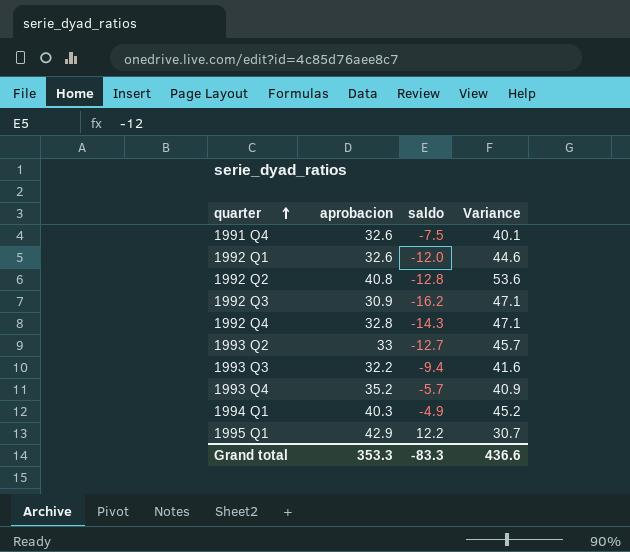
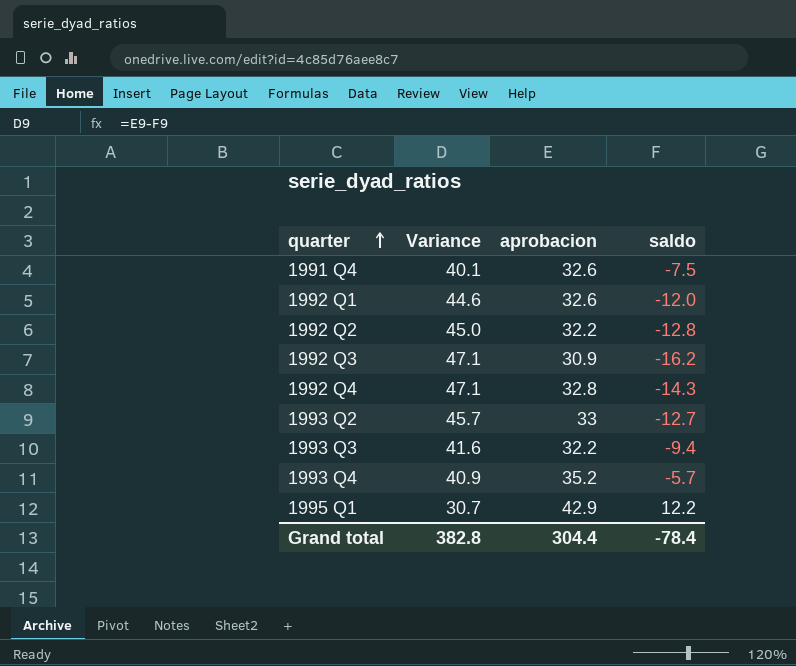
column Variance | position: 4 -> 2
row 1994 Q1: 40.3 | -4.9 | 45.2 -> none
1992 Q2 | Variance: 53.6 -> 45.0
1992 Q2 | aprobacion: 40.8 -> 32.2
Grand total | Variance: 436.6 -> 382.8
Grand total | aprobacion: 353.3 -> 304.4
Grand total | saldo: -83.3 -> -78.4

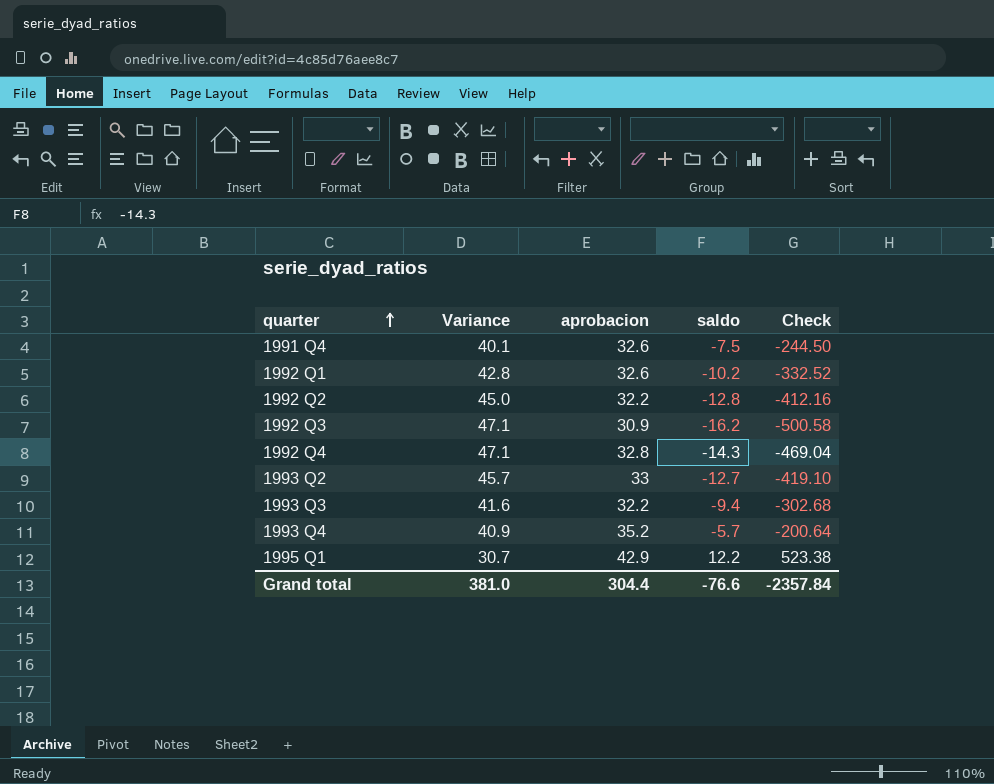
column Check | formula: none -> [aprobacion] * [saldo]
1992 Q1 | Variance: 44.6 -> 42.8
1992 Q1 | saldo: -12.0 -> -10.2
Grand total | Variance: 382.8 -> 381.0
Grand total | saldo: -78.4 -> -76.6

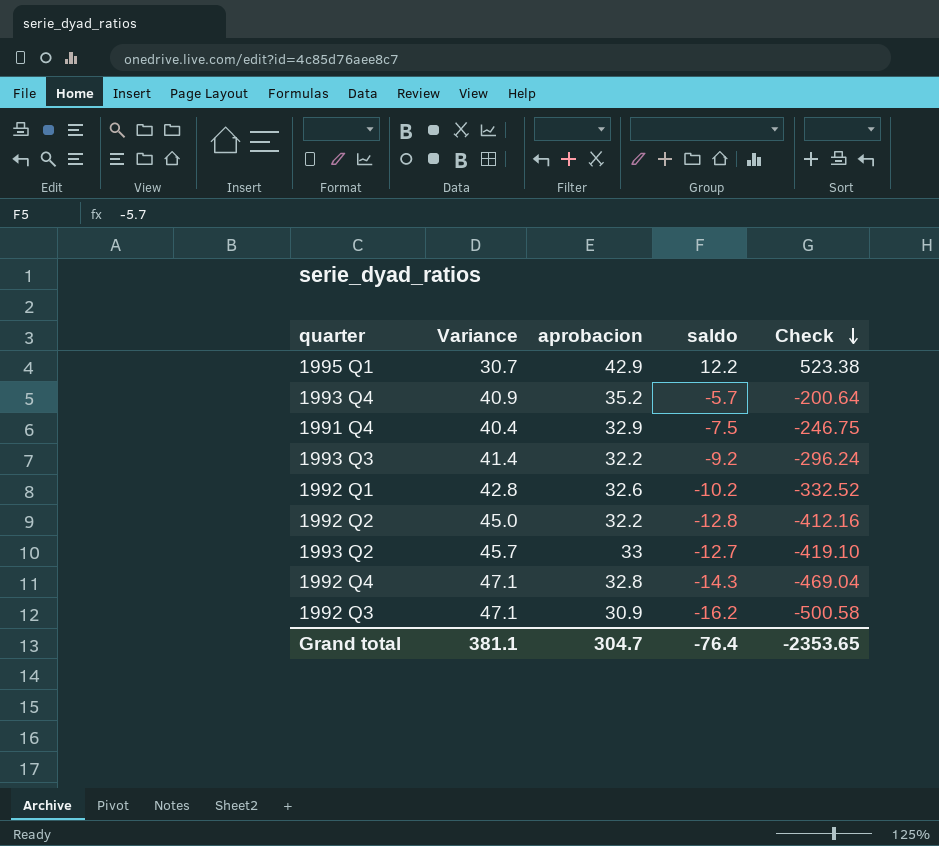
row order: quarter ascending -> Check descending
1991 Q4 | Variance: 40.1 -> 40.4
1991 Q4 | aprobacion: 32.6 -> 32.9
1991 Q4 | Check: -244.50 -> -246.75
1993 Q3 | Variance: 41.6 -> 41.4
1993 Q3 | saldo: -9.4 -> -9.2
1993 Q3 | Check: -302.68 -> -296.24
Grand total | Variance: 381.0 -> 381.1
Grand total | aprobacion: 304.4 -> 304.7
Grand total | saldo: -76.6 -> -76.4
Grand total | Check: -2357.84 -> -2353.65

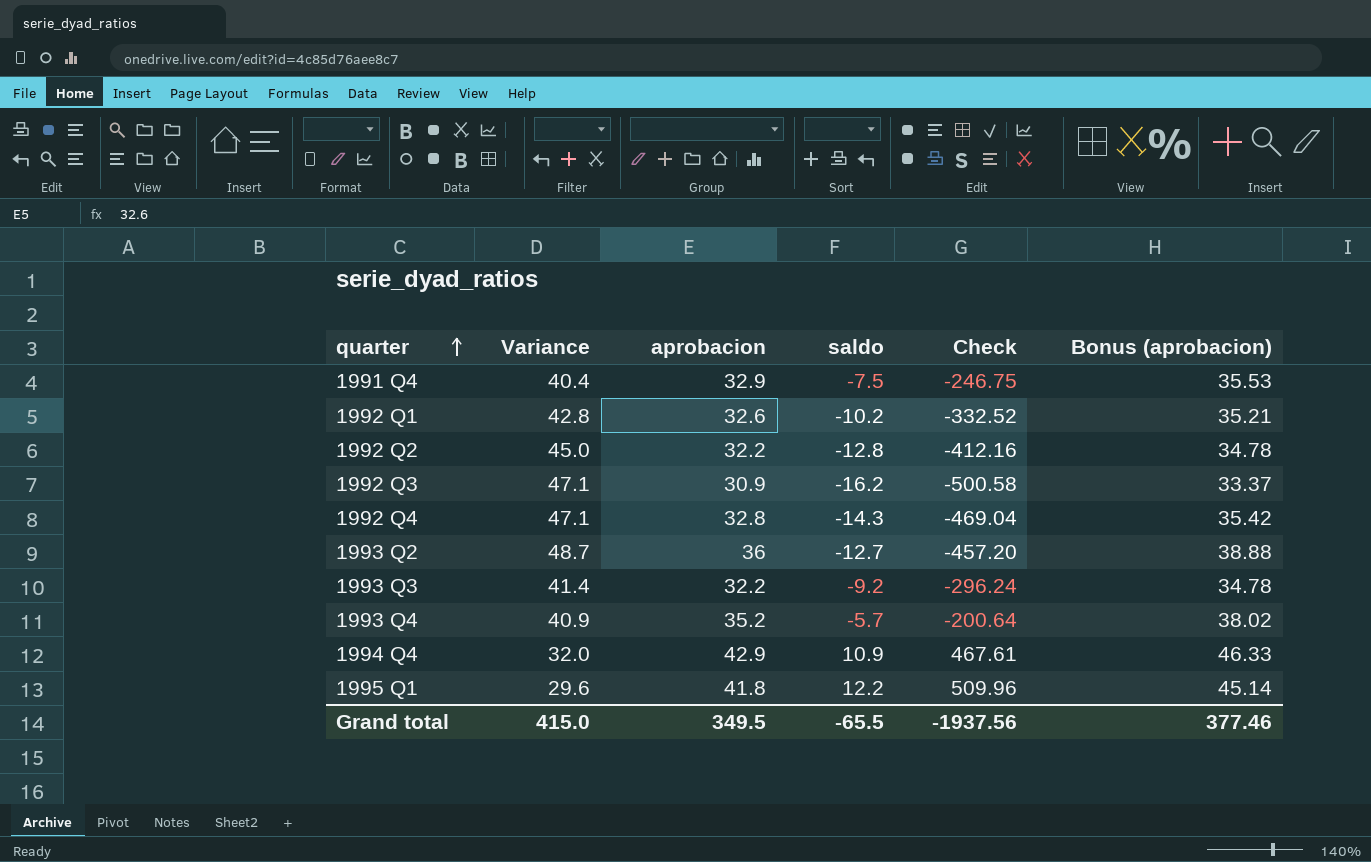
row order: Check descending -> quarter ascending
column Bonus (aprobacion) | formula: none -> [aprobacion] * 1.08
1993 Q2 | Variance: 45.7 -> 48.7
1993 Q2 | aprobacion: 33 -> 36
1993 Q2 | Check: -419.10 -> -457.20
row 1994 Q4: none -> 32.0 | 42.9 | 10.9 | 467.61 | 46.33
1995 Q1 | Variance: 30.7 -> 29.6
1995 Q1 | aprobacion: 42.9 -> 41.8
1995 Q1 | Check: 523.38 -> 509.96
Grand total | Variance: 381.1 -> 415.0
Grand total | aprobacion: 304.7 -> 349.5
Grand total | saldo: -76.4 -> -65.5
Grand total | Check: -2353.65 -> -1937.56

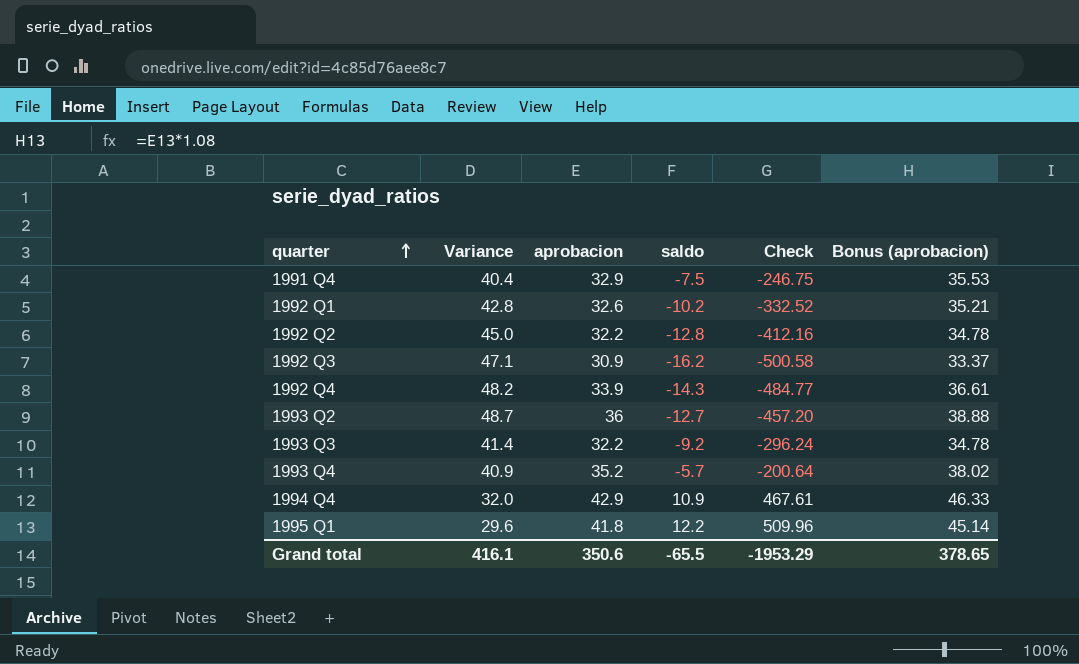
1992 Q4 | Variance: 47.1 -> 48.2
1992 Q4 | aprobacion: 32.8 -> 33.9
1992 Q4 | Check: -469.04 -> -484.77
1992 Q4 | Bonus (aprobacion): 35.42 -> 36.61
Grand total | Variance: 415.0 -> 416.1
Grand total | aprobacion: 349.5 -> 350.6
Grand total | Check: -1937.56 -> -1953.29
Grand total | Bonus (aprobacion): 377.46 -> 378.65

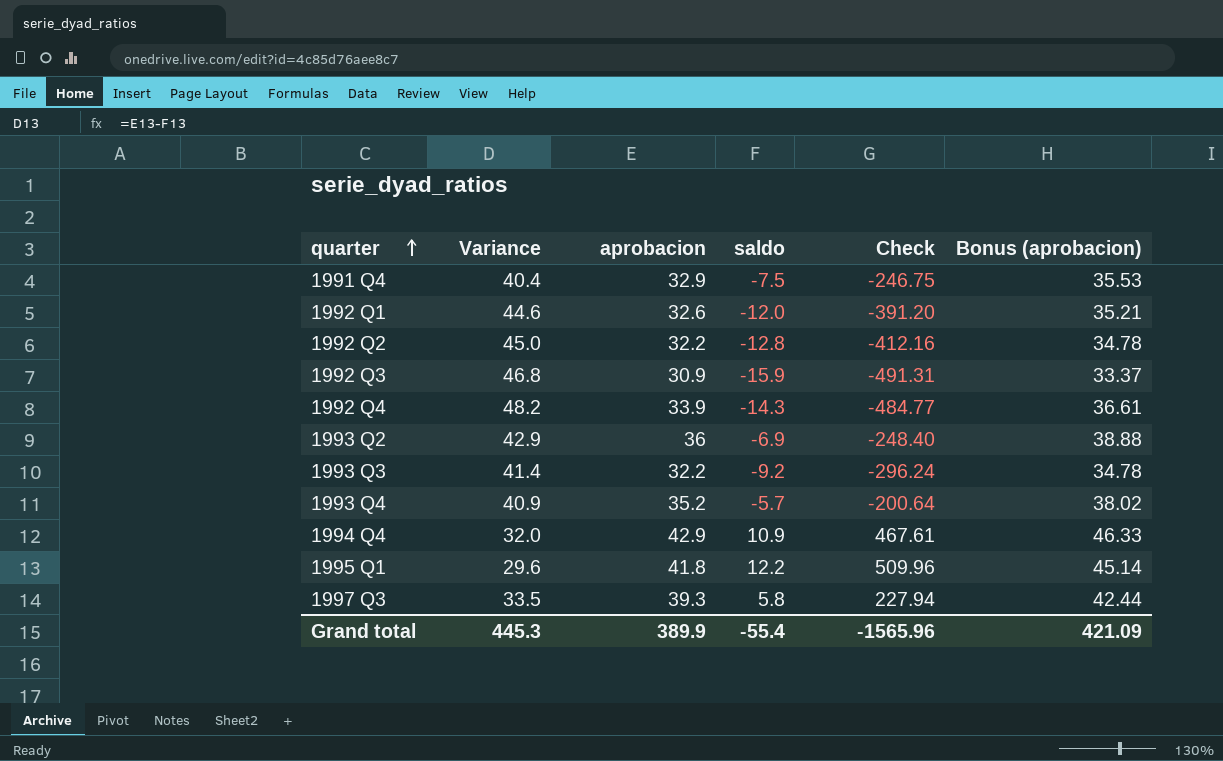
1992 Q1 | Variance: 42.8 -> 44.6
1992 Q1 | saldo: -10.2 -> -12.0
1992 Q1 | Check: -332.52 -> -391.20
1992 Q3 | Variance: 47.1 -> 46.8
1992 Q3 | saldo: -16.2 -> -15.9
1992 Q3 | Check: -500.58 -> -491.31
1993 Q2 | Variance: 48.7 -> 42.9
1993 Q2 | saldo: -12.7 -> -6.9
1993 Q2 | Check: -457.20 -> -248.40
row 1997 Q3: none -> 33.5 | 39.3 | 5.8 | 227.94 | 42.44
Grand total | Variance: 416.1 -> 445.3
Grand total | aprobacion: 350.6 -> 389.9
Grand total | saldo: -65.5 -> -55.4
Grand total | Check: -1953.29 -> -1565.96
Grand total | Bonus (aprobacion): 378.65 -> 421.09

